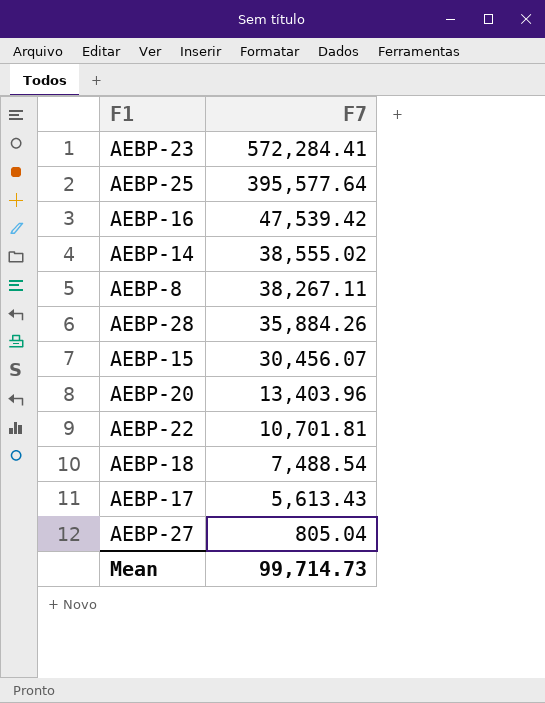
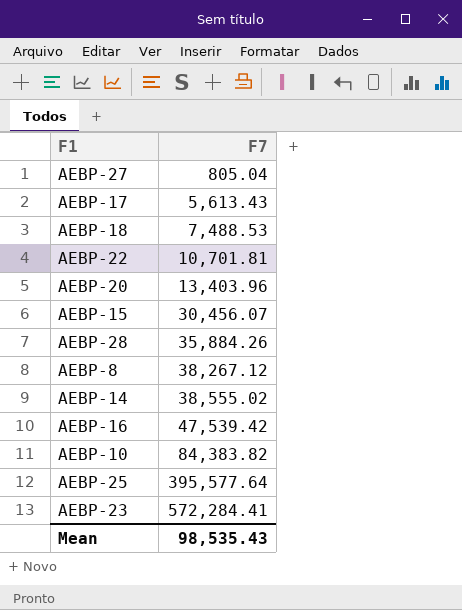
row order: F7 descending -> F7 ascending
AEBP-18 | F7: 7,488.54 -> 7,488.53
AEBP-8 | F7: 38,267.11 -> 38,267.12
row AEBP-10: none -> 84,383.82
Mean | F7: 99,714.73 -> 98,535.43

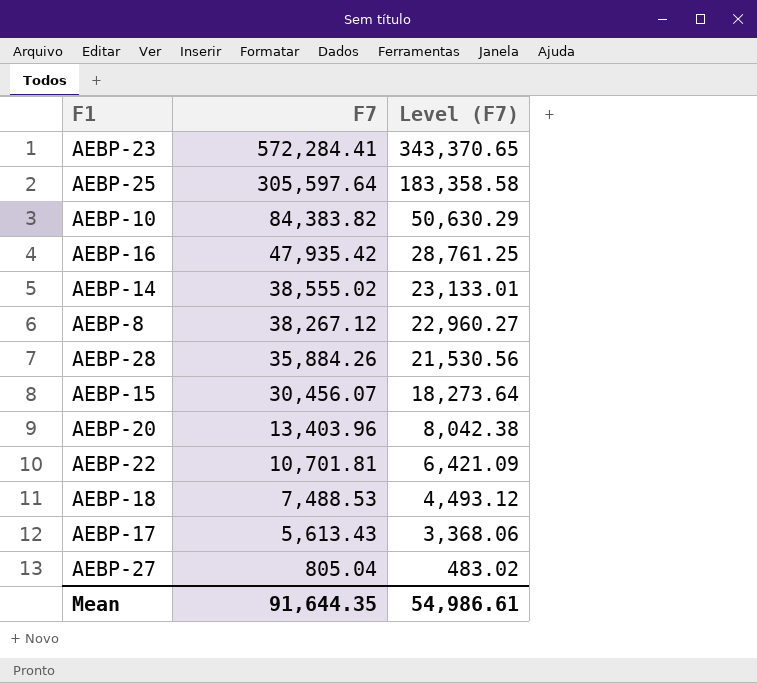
row order: F7 ascending -> F7 descending
column Level (F7) | formula: none -> [F7] * 0.6
AEBP-25 | F7: 395,577.64 -> 305,597.64
AEBP-16 | F7: 47,539.42 -> 47,935.42
Mean | F7: 98,535.43 -> 91,644.35

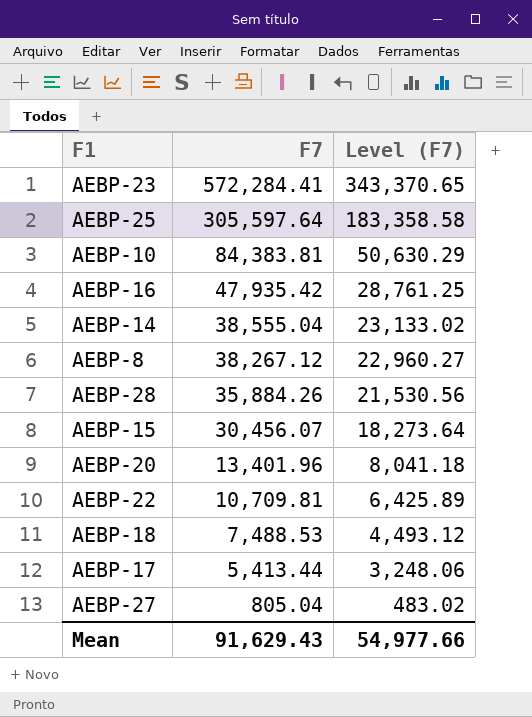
AEBP-10 | F7: 84,383.82 -> 84,383.81
AEBP-14 | F7: 38,555.02 -> 38,555.04
AEBP-14 | Level (F7): 23,133.01 -> 23,133.02
AEBP-20 | F7: 13,403.96 -> 13,401.96
AEBP-20 | Level (F7): 8,042.38 -> 8,041.18
AEBP-22 | F7: 10,701.81 -> 10,709.81
AEBP-22 | Level (F7): 6,421.09 -> 6,425.89
AEBP-17 | F7: 5,613.43 -> 5,413.44
AEBP-17 | Level (F7): 3,368.06 -> 3,248.06
Mean | F7: 91,644.35 -> 91,629.43
Mean | Level (F7): 54,986.61 -> 54,977.66

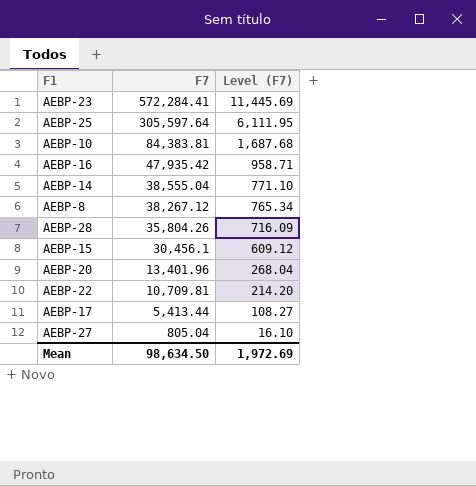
column Level (F7) | formula: [F7] * 0.6 -> [F7] * 0.02
row AEBP-18: 7,488.53 | 4,493.12 -> none
AEBP-28 | F7: 35,884.26 -> 35,804.26
AEBP-15 | F7: 30,456.07 -> 30,456.1
Mean | F7: 91,629.43 -> 98,634.50
Mean | Level (F7): 54,977.66 -> 1,972.69

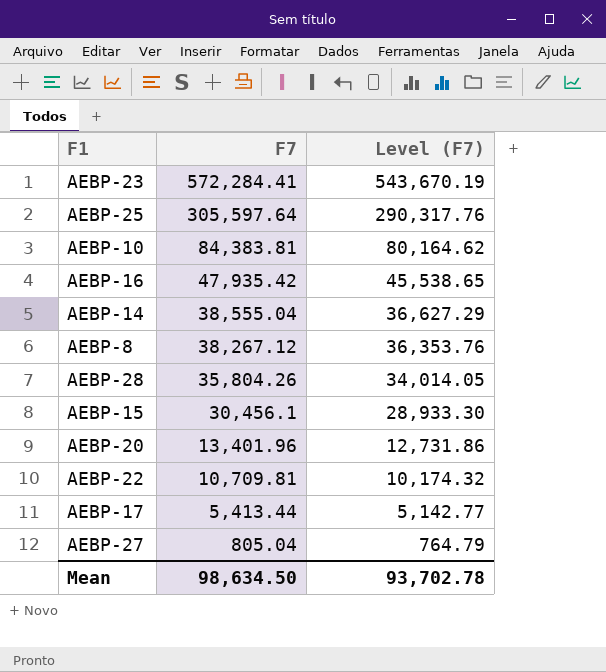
column Level (F7) | formula: [F7] * 0.02 -> [F7] * 0.95
Mean | Level (F7): 1,972.69 -> 93,702.78

